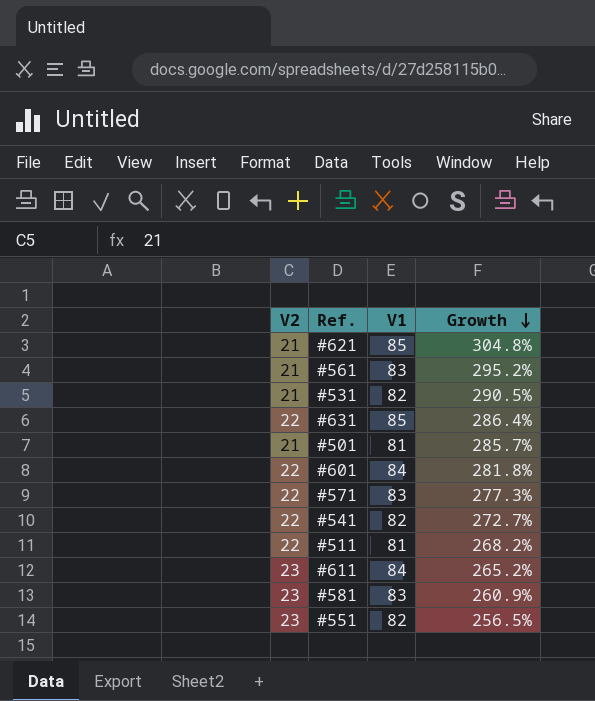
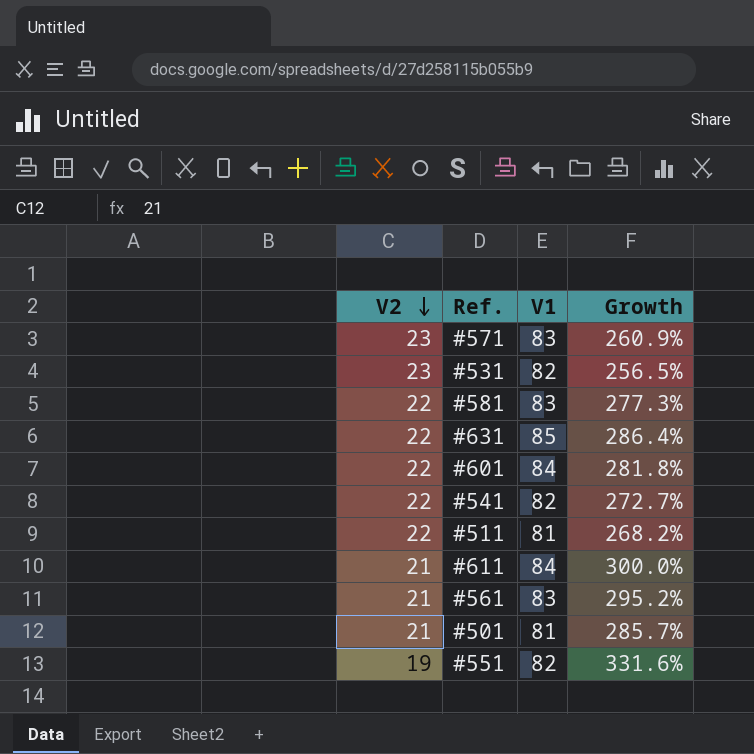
row order: Growth descending -> V2 descending
row #621: 21 | 85 | 304.8% -> none
#571 | V2: 22 -> 23
#571 | Growth: 277.3% -> 260.9%
#531 | V2: 21 -> 23
#531 | Growth: 290.5% -> 256.5%
#581 | V2: 23 -> 22
#581 | Growth: 260.9% -> 277.3%
#611 | V2: 23 -> 21
#611 | Growth: 265.2% -> 300.0%
#551 | V2: 23 -> 19
#551 | Growth: 256.5% -> 331.6%

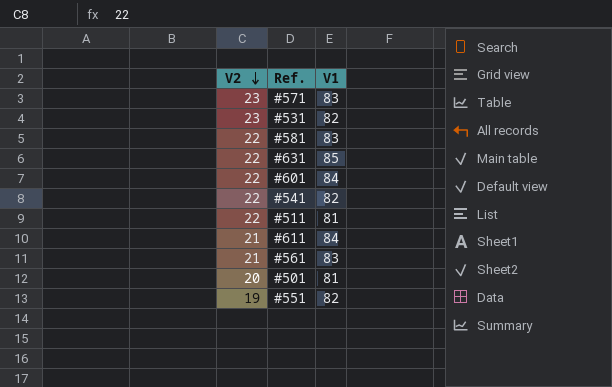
column Growth | formula: ([V1] - [V2]) / [V2] -> none
#501 | V2: 21 -> 20

